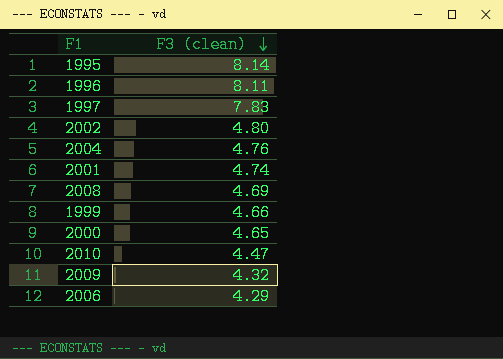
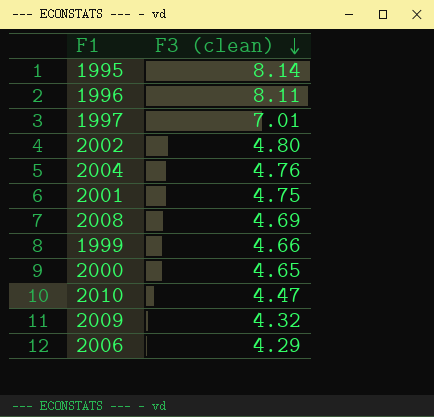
1997 | F3 (clean): 7.83 -> 7.01
2001 | F3 (clean): 4.74 -> 4.75

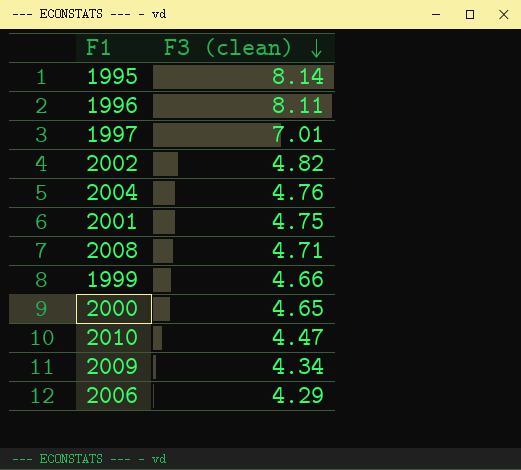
2002 | F3 (clean): 4.80 -> 4.82
2008 | F3 (clean): 4.69 -> 4.71
2009 | F3 (clean): 4.32 -> 4.34

